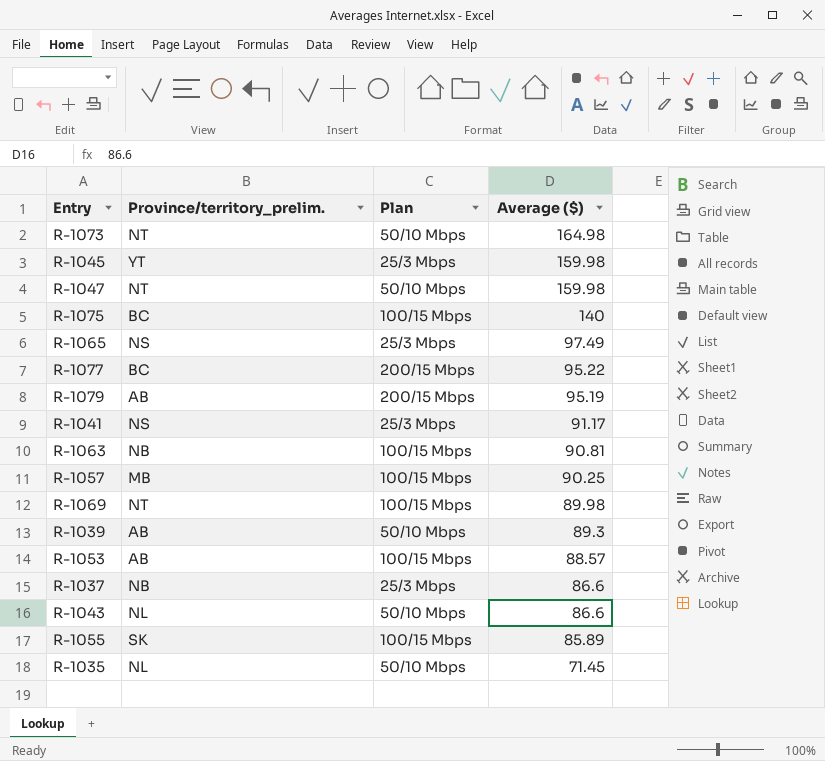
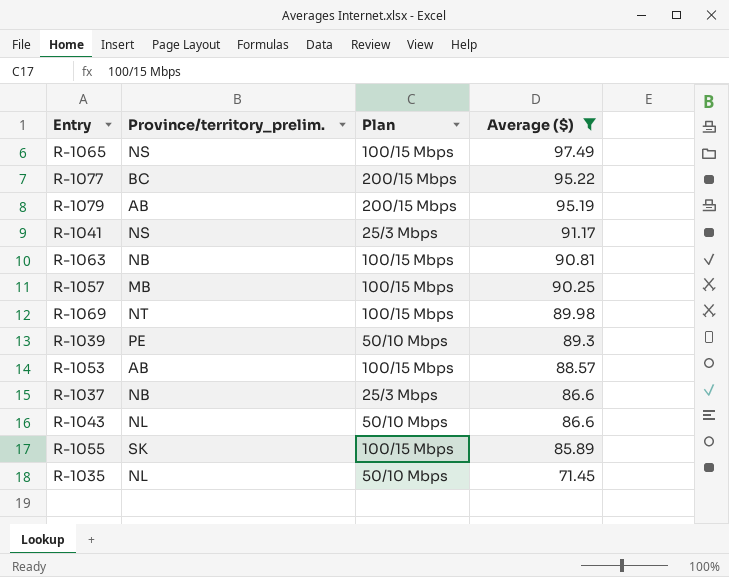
filter: none -> Average ($) <= 97.49
R-1065 | Plan: 25/3 Mbps -> 100/15 Mbps
R-1039 | Province/territory_prelim.: AB -> PE

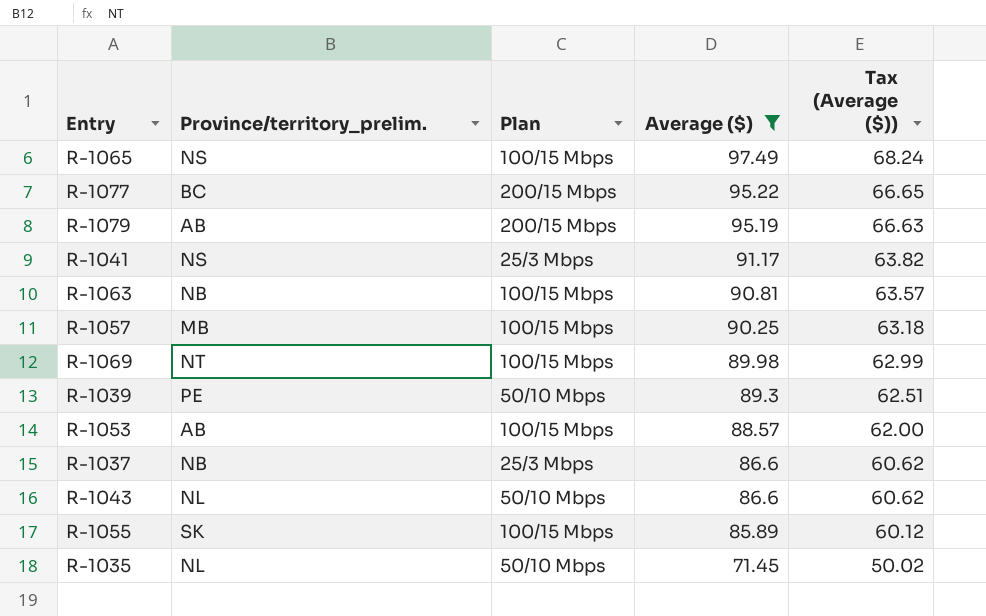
column Tax (Average ($)) | formula: none -> [Average ($)] * 0.7

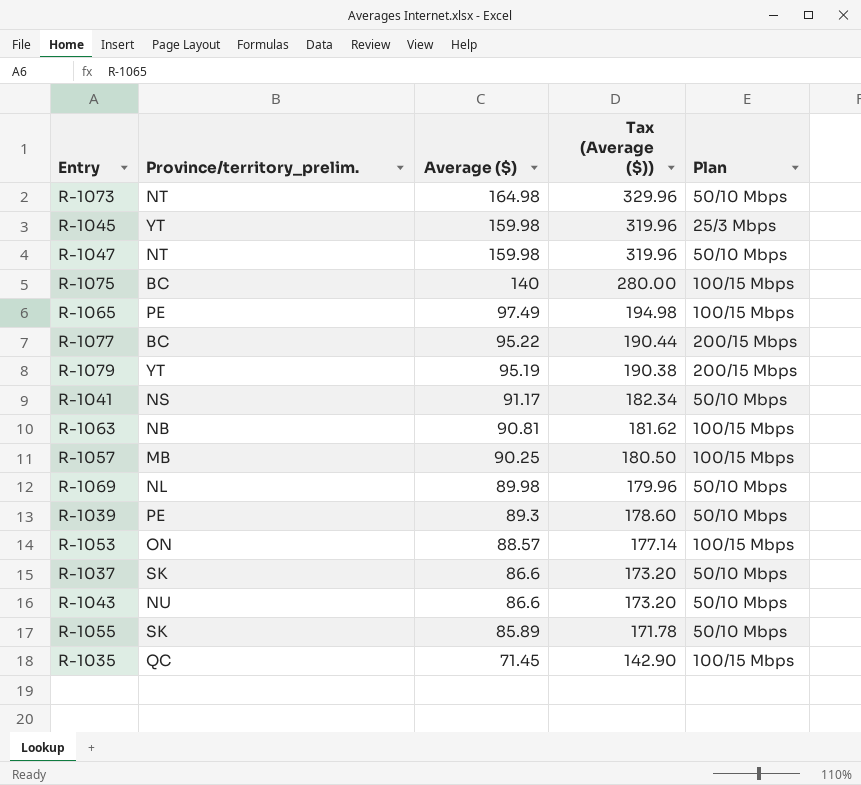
filter: Average ($) <= 97.49 -> none
column Tax (Average ($)) | formula: [Average ($)] * 0.7 -> [Average ($)] * 2
column Plan | position: 3 -> 5
R-1065 | Province/territory_prelim.: NS -> PE
R-1079 | Province/territory_prelim.: AB -> YT
R-1041 | Plan: 25/3 Mbps -> 50/10 Mbps
R-1069 | Province/territory_prelim.: NT -> NL
R-1069 | Plan: 100/15 Mbps -> 50/10 Mbps
R-1053 | Province/territory_prelim.: AB -> ON
R-1037 | Province/territory_prelim.: NB -> SK
R-1037 | Plan: 25/3 Mbps -> 50/10 Mbps
R-1043 | Province/territory_prelim.: NL -> NU
R-1055 | Plan: 100/15 Mbps -> 50/10 Mbps
R-1035 | Province/territory_prelim.: NL -> QC
R-1035 | Plan: 50/10 Mbps -> 100/15 Mbps

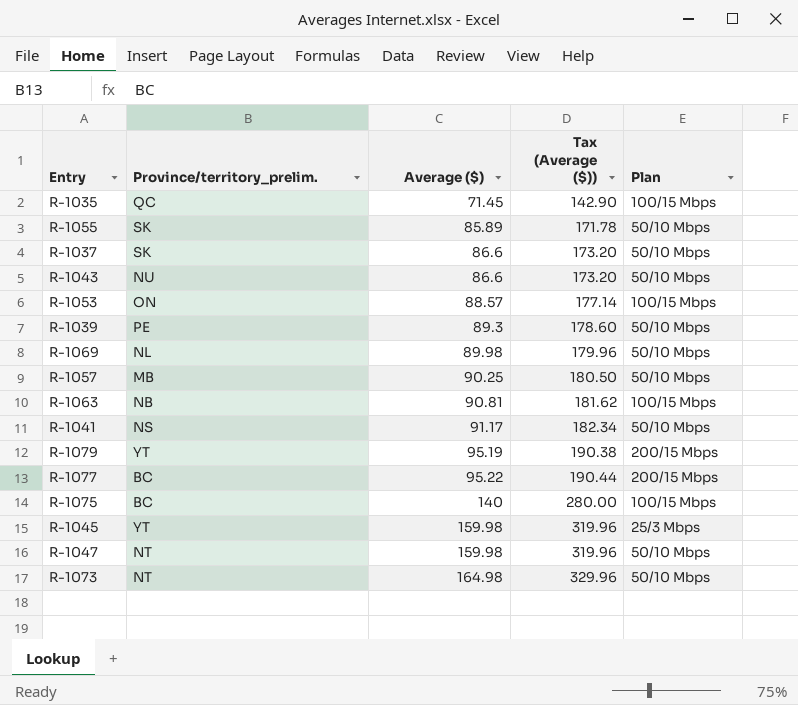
row order: Average ($) descending -> Average ($) ascending
row R-1065: PE | 97.49 | 194.98 | 100/15 Mbps -> none
R-1057 | Plan: 100/15 Mbps -> 50/10 Mbps

